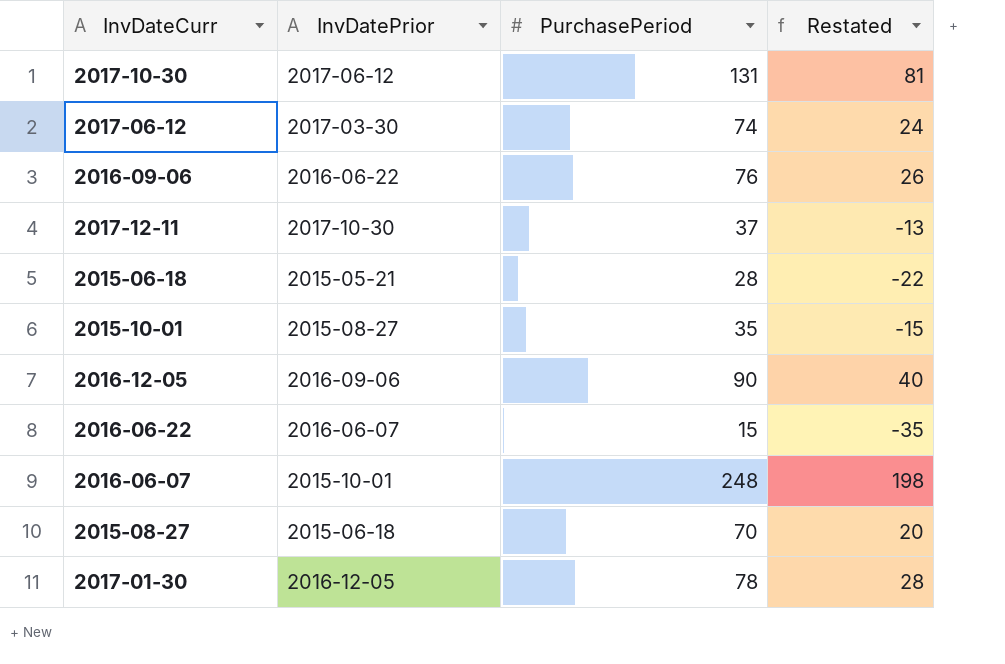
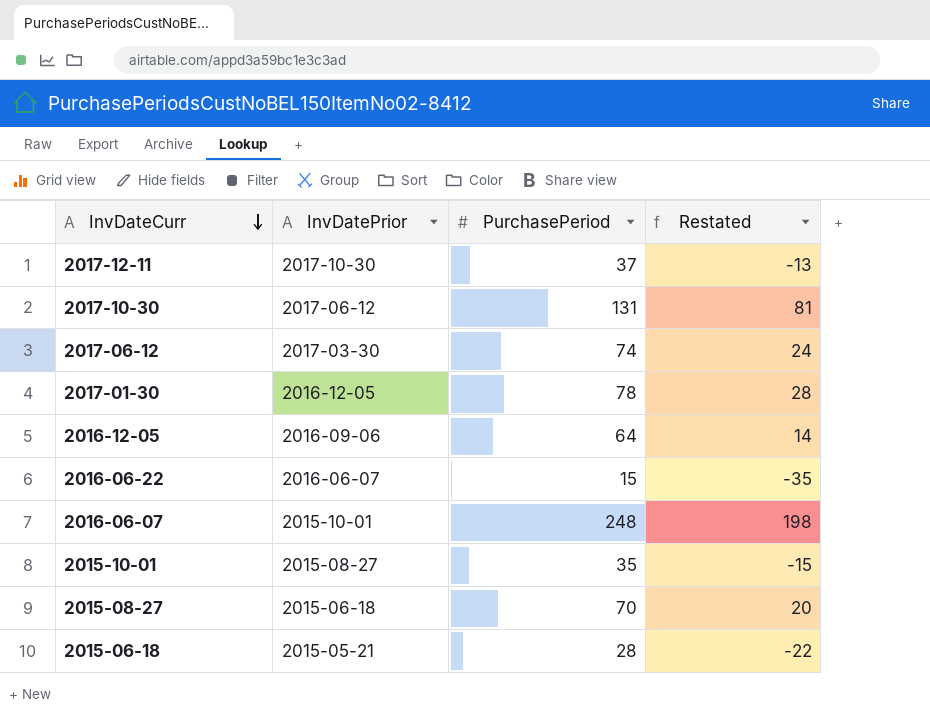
row order: none -> InvDateCurr descending
row 2016-09-06: 2016-06-22 | 76 | 26 -> none
2016-12-05 | PurchasePeriod: 90 -> 64
2016-12-05 | Restated: 40 -> 14

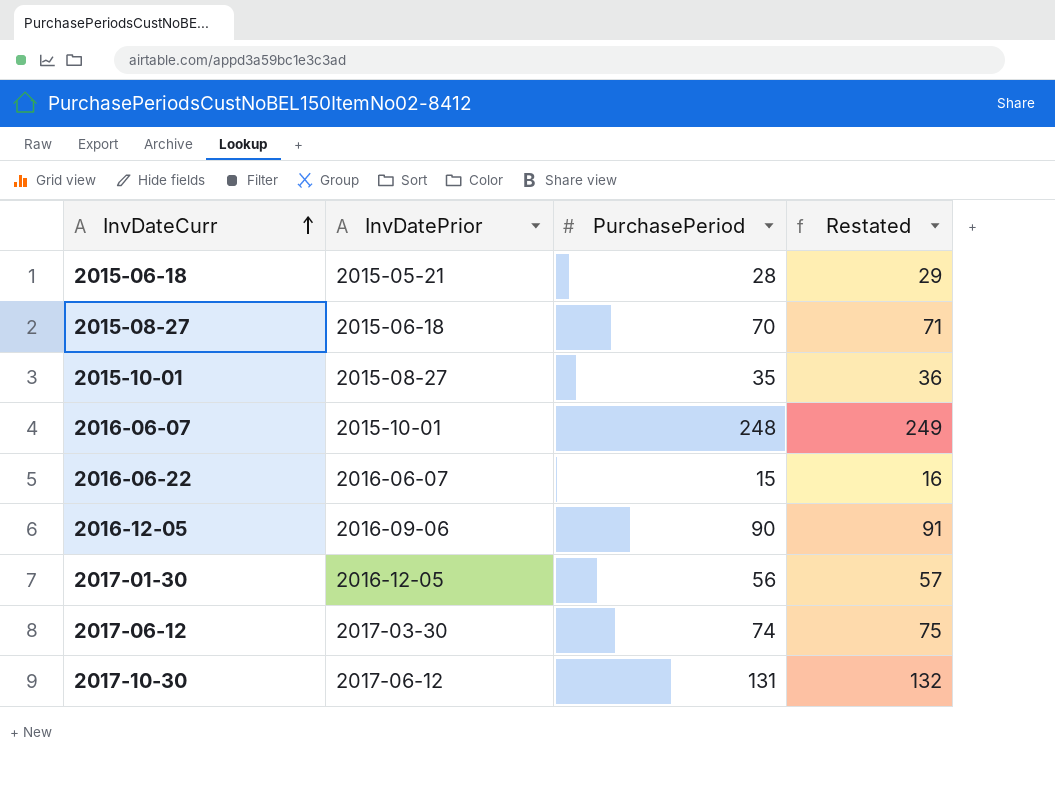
row order: InvDateCurr descending -> InvDateCurr ascending
column Restated | formula: [PurchasePeriod] - 50 -> [PurchasePeriod] + 1
row 2017-12-11: 2017-10-30 | 37 | -13 -> none
2016-12-05 | PurchasePeriod: 64 -> 90
2017-01-30 | PurchasePeriod: 78 -> 56

